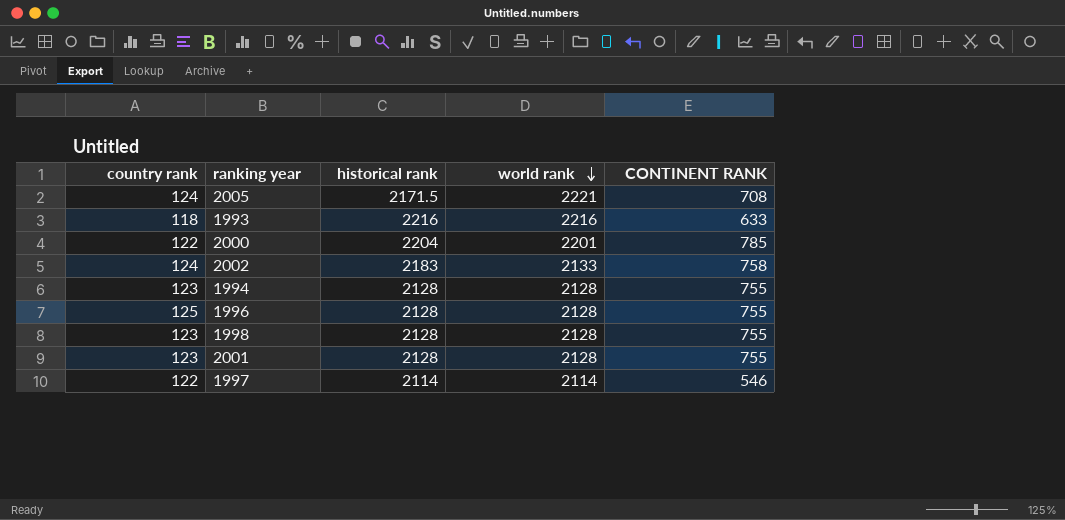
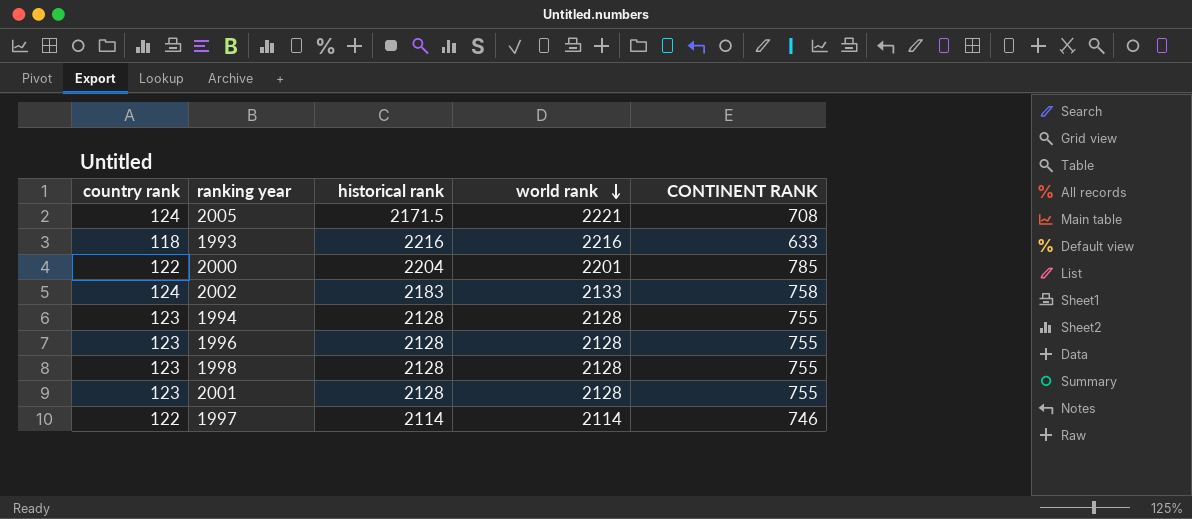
1996 | country rank: 125 -> 123
1997 | CONTINENT RANK: 546 -> 746

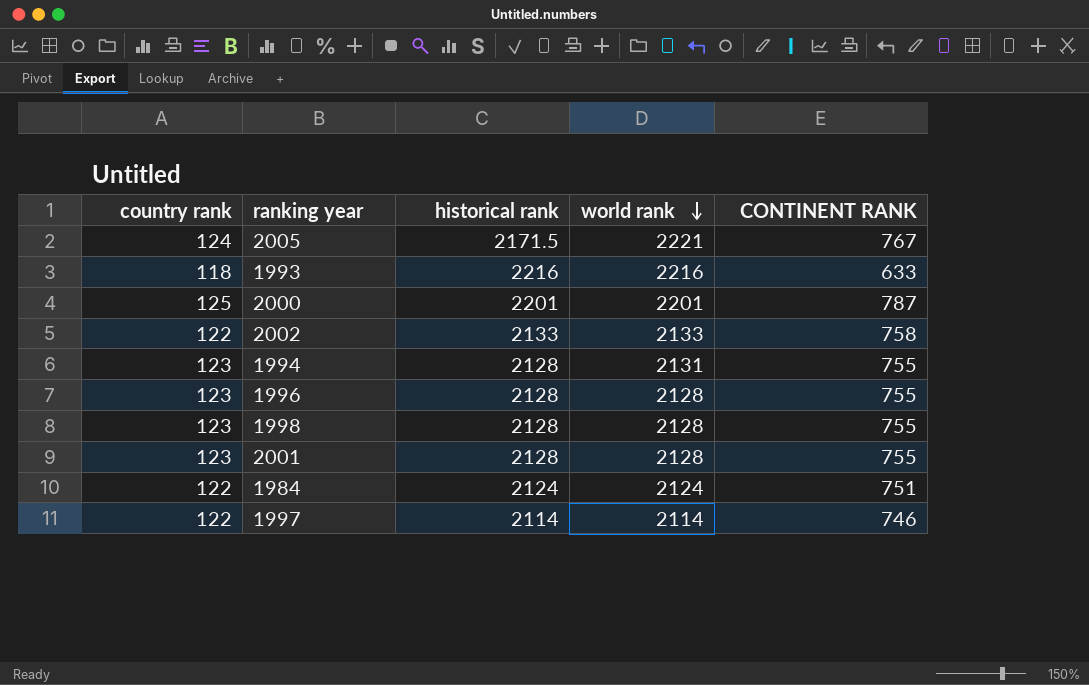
2005 | CONTINENT RANK: 708 -> 767
2000 | country rank: 122 -> 125
2000 | historical rank: 2204 -> 2201
2000 | CONTINENT RANK: 785 -> 787
2002 | country rank: 124 -> 122
2002 | historical rank: 2183 -> 2133
1994 | world rank: 2128 -> 2131
row 1984: none -> 122 | 2124 | 2124 | 751

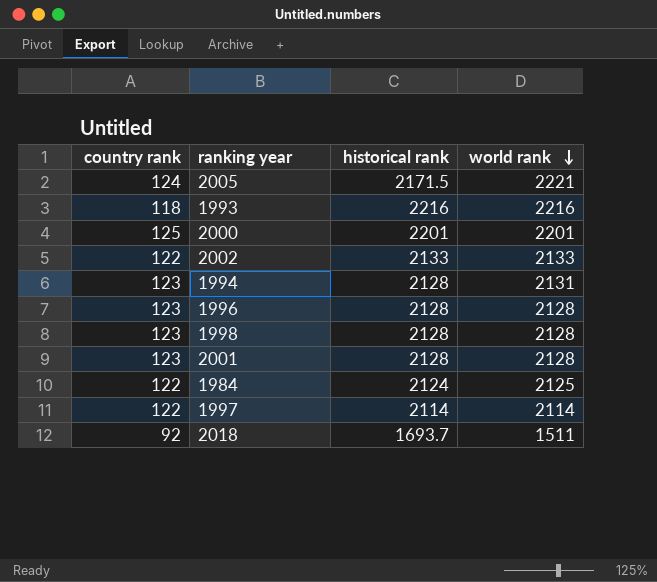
column CONTINENT RANK | position: 5 -> none
1984 | world rank: 2124 -> 2125
row 2018: none -> 92 | 1693.7 | 1511

